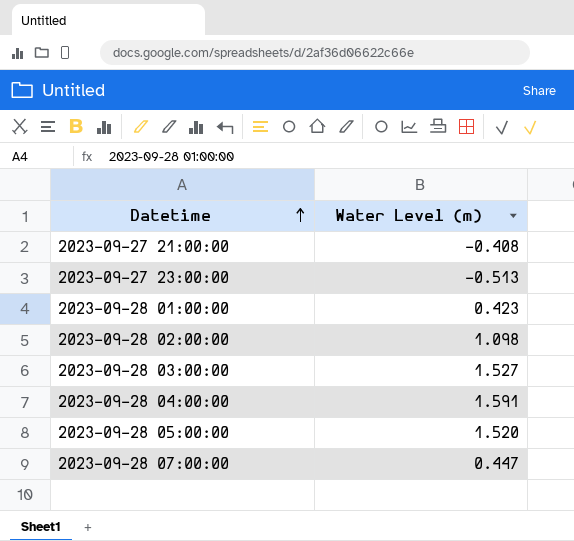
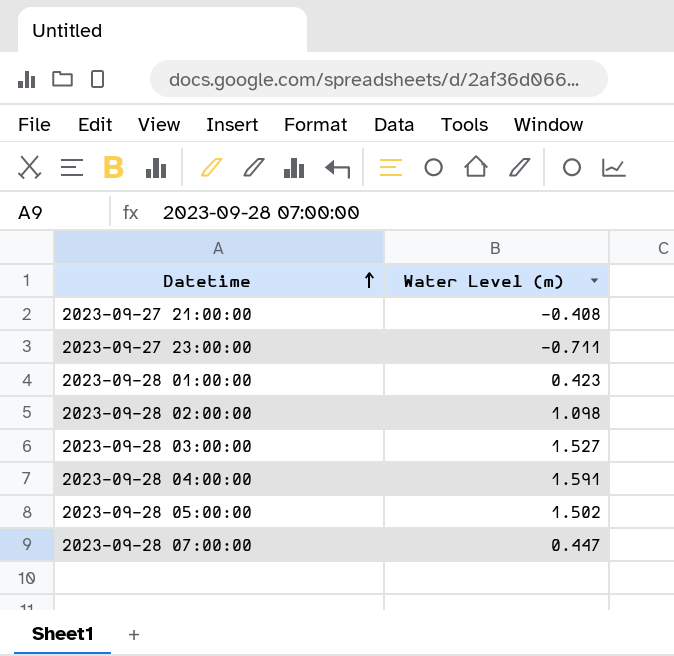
2023-09-27 23:00:00 | Water Level (m): -0.513 -> -0.711
2023-09-28 05:00:00 | Water Level (m): 1.520 -> 1.502

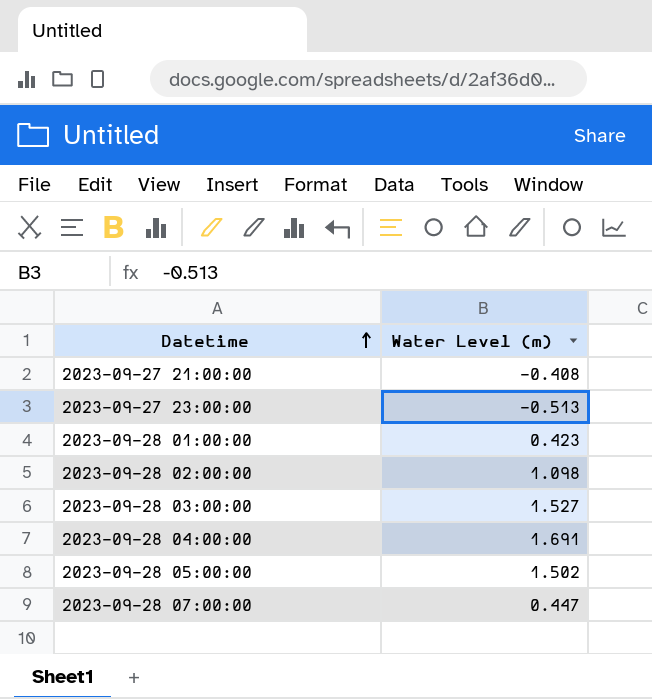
2023-09-27 23:00:00 | Water Level (m): -0.711 -> -0.513
2023-09-28 04:00:00 | Water Level (m): 1.591 -> 1.691

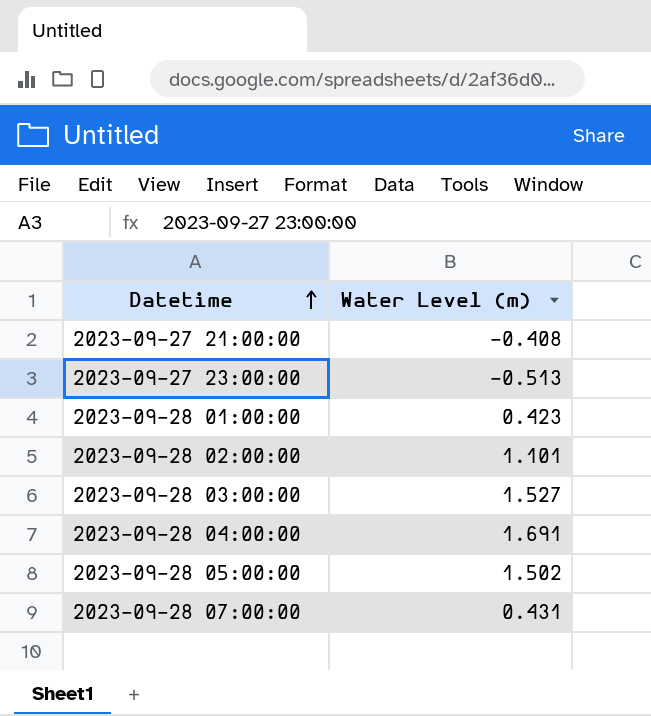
2023-09-28 02:00:00 | Water Level (m): 1.098 -> 1.101
2023-09-28 07:00:00 | Water Level (m): 0.447 -> 0.431

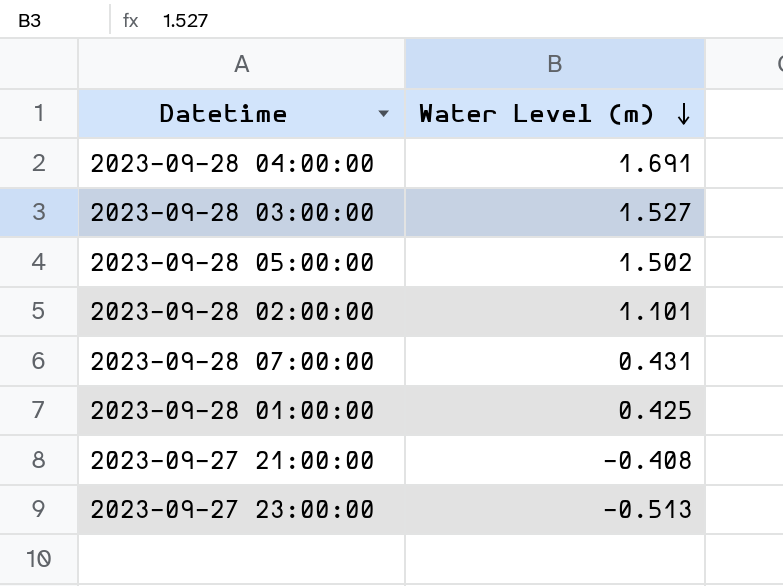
row order: Datetime ascending -> Water Level (m) descending
2023-09-28 01:00:00 | Water Level (m): 0.423 -> 0.425

